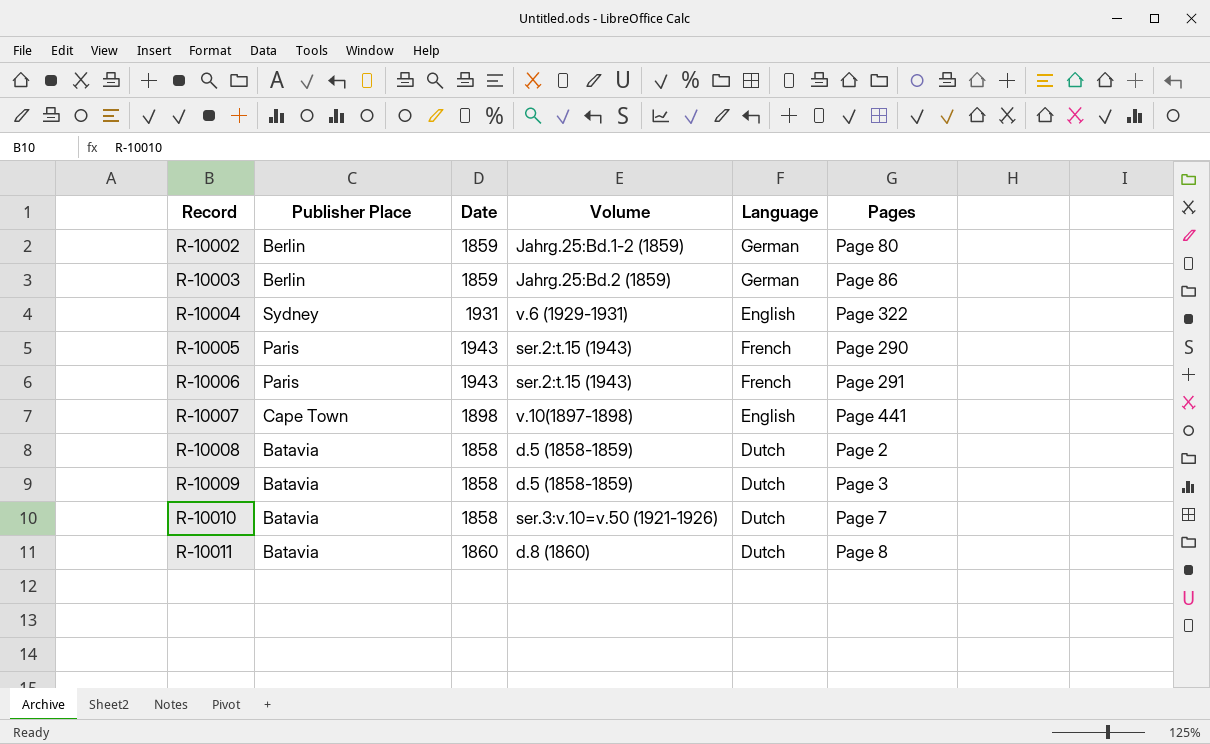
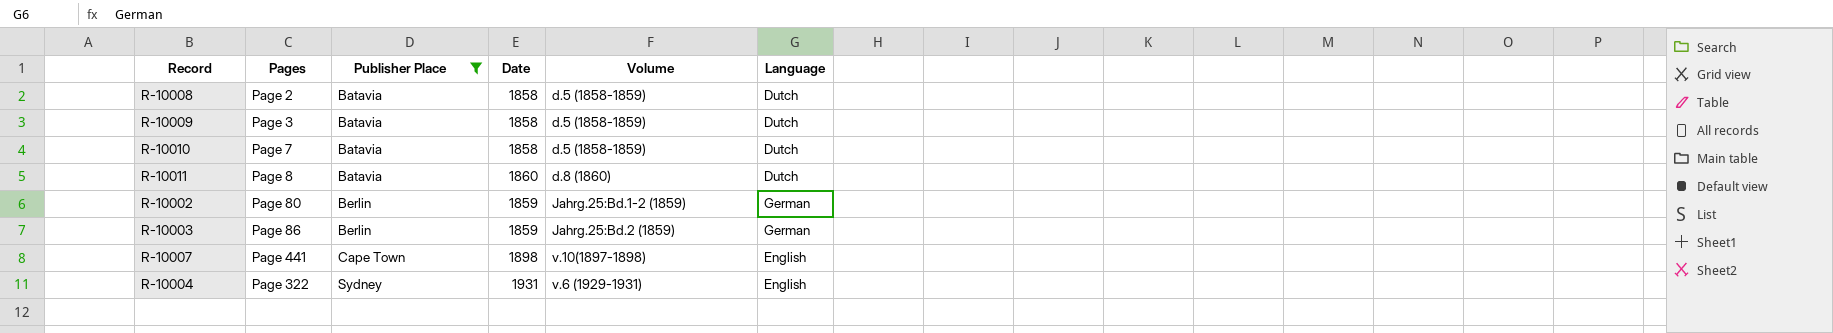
filter: none -> Publisher Place != Paris
row order: Record ascending -> Publisher Place ascending
column Pages | position: 6 -> 2
R-10010 | Volume: ser.3:v.10=v.50 (1921-1926) -> d.5 (1858-1859)

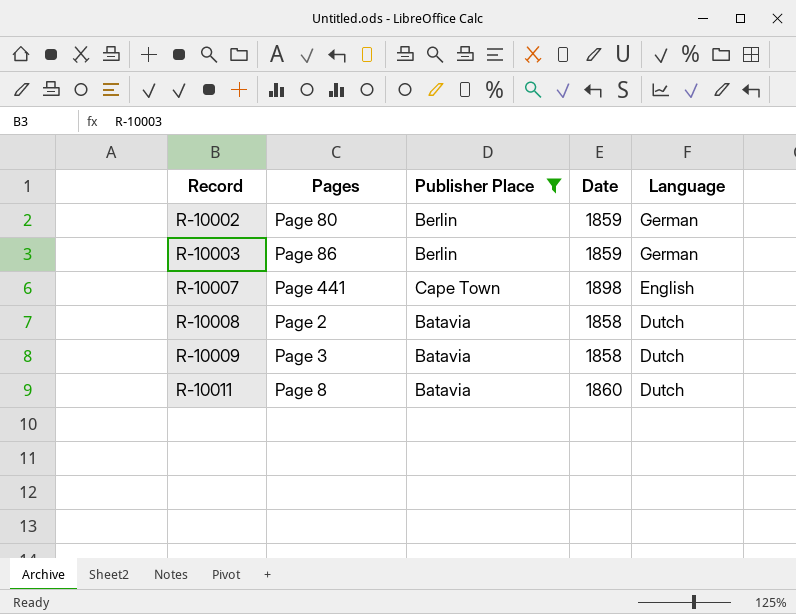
row order: Publisher Place ascending -> Record ascending
column Volume | position: 5 -> none
row R-10010: Page 7 | Batavia | 1858 | d.5 (1858-1859) | Dutch -> none
row R-10004: Page 322 | Sydney | 1931 | v.6 (1929-1931) | English -> none

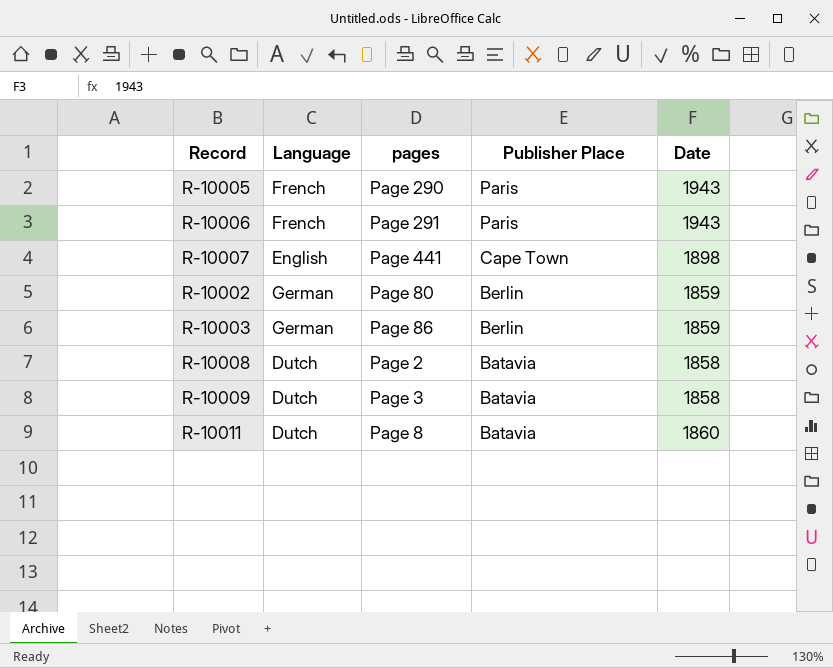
filter: Publisher Place != Paris -> none
row order: Record ascending -> Publisher Place descending
column Language | position: 5 -> 2
column name: Pages -> pages

